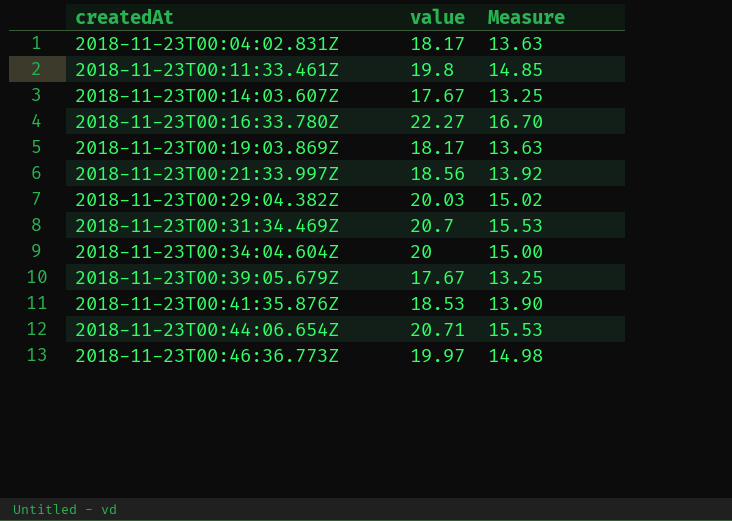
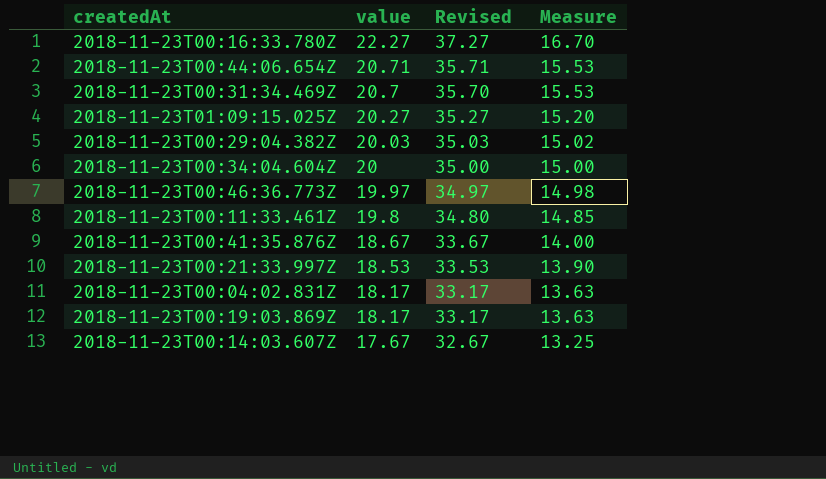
row order: createdAt ascending -> value descending
column Revised | formula: none -> [value] + 15
row 2018-11-23T00:39:05.679Z: 17.67 | 13.25 -> none
row 2018-11-23T01:09:15.025Z: none -> 20.27 | 35.27 | 15.20
2018-11-23T00:41:35.876Z | value: 18.53 -> 18.67
2018-11-23T00:41:35.876Z | Measure: 13.90 -> 14.00
2018-11-23T00:21:33.997Z | value: 18.56 -> 18.53
2018-11-23T00:21:33.997Z | Measure: 13.92 -> 13.90

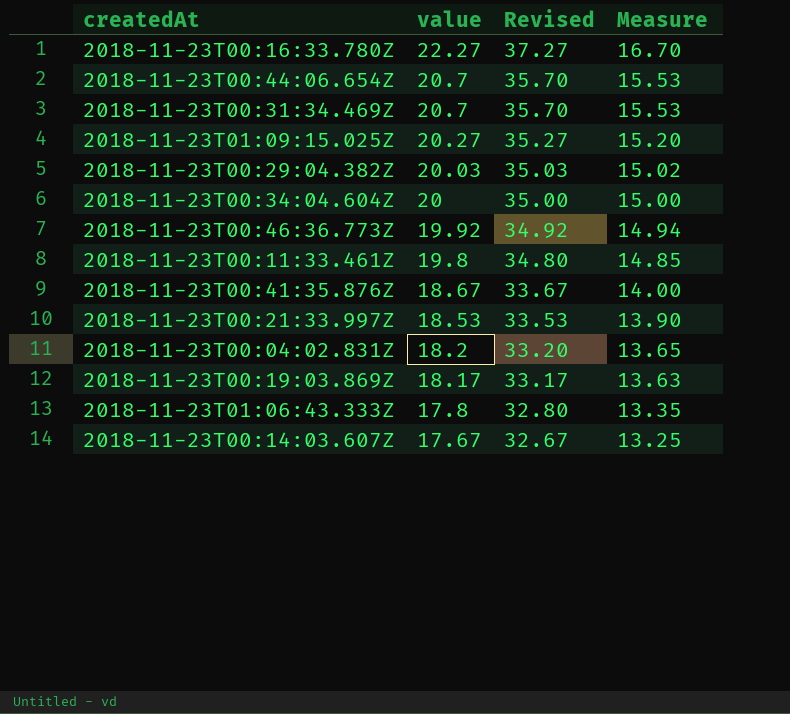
2018-11-23T00:44:06.654Z | value: 20.71 -> 20.7
2018-11-23T00:44:06.654Z | Revised: 35.71 -> 35.70
2018-11-23T00:46:36.773Z | value: 19.97 -> 19.92
2018-11-23T00:46:36.773Z | Revised: 34.97 -> 34.92
2018-11-23T00:46:36.773Z | Measure: 14.98 -> 14.94
2018-11-23T00:04:02.831Z | value: 18.17 -> 18.2
2018-11-23T00:04:02.831Z | Revised: 33.17 -> 33.20
2018-11-23T00:04:02.831Z | Measure: 13.63 -> 13.65
row 2018-11-23T01:06:43.333Z: none -> 17.8 | 32.80 | 13.35

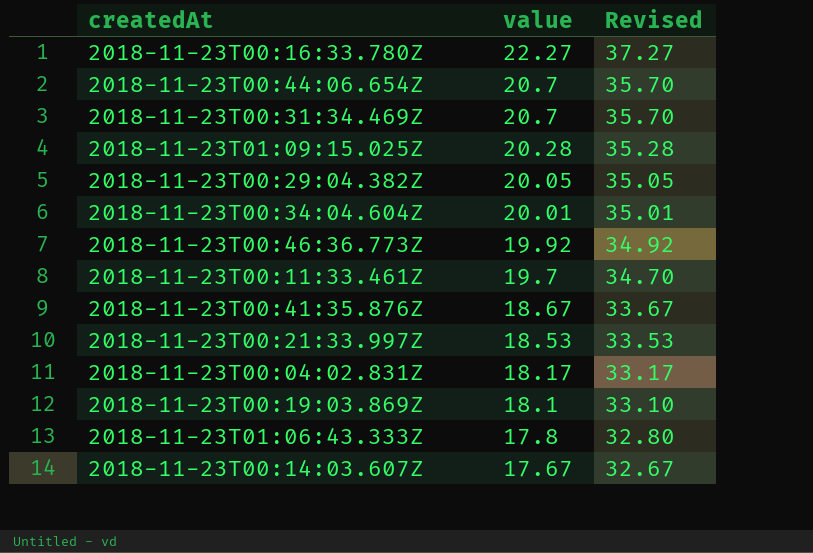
column Measure | formula: [value] * 0.75 -> none
2018-11-23T01:09:15.025Z | value: 20.27 -> 20.28
2018-11-23T01:09:15.025Z | Revised: 35.27 -> 35.28
2018-11-23T00:29:04.382Z | value: 20.03 -> 20.05
2018-11-23T00:29:04.382Z | Revised: 35.03 -> 35.05
2018-11-23T00:34:04.604Z | value: 20 -> 20.01
2018-11-23T00:34:04.604Z | Revised: 35.00 -> 35.01
2018-11-23T00:11:33.461Z | value: 19.8 -> 19.7
2018-11-23T00:11:33.461Z | Revised: 34.80 -> 34.70
2018-11-23T00:04:02.831Z | value: 18.2 -> 18.17
2018-11-23T00:04:02.831Z | Revised: 33.20 -> 33.17
2018-11-23T00:19:03.869Z | value: 18.17 -> 18.1
2018-11-23T00:19:03.869Z | Revised: 33.17 -> 33.10

